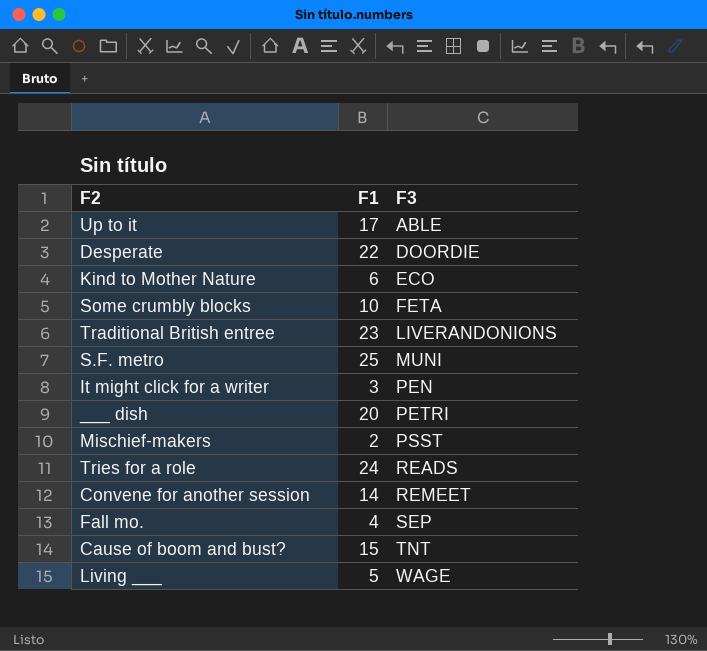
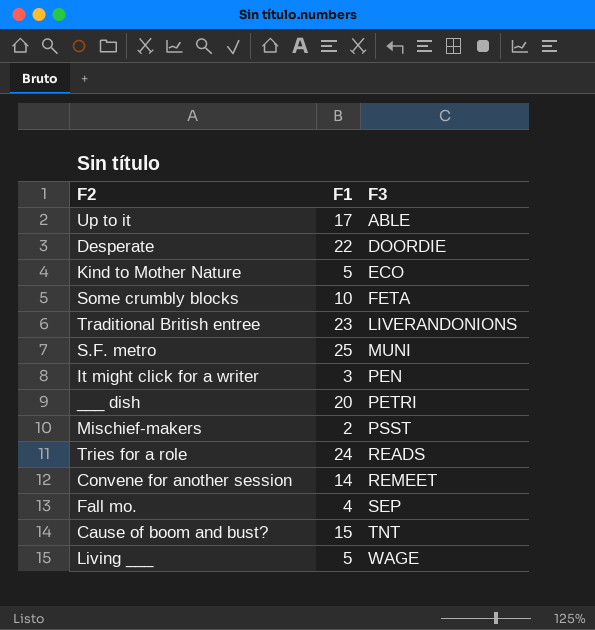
Kind to Mother Nature | F1: 6 -> 5

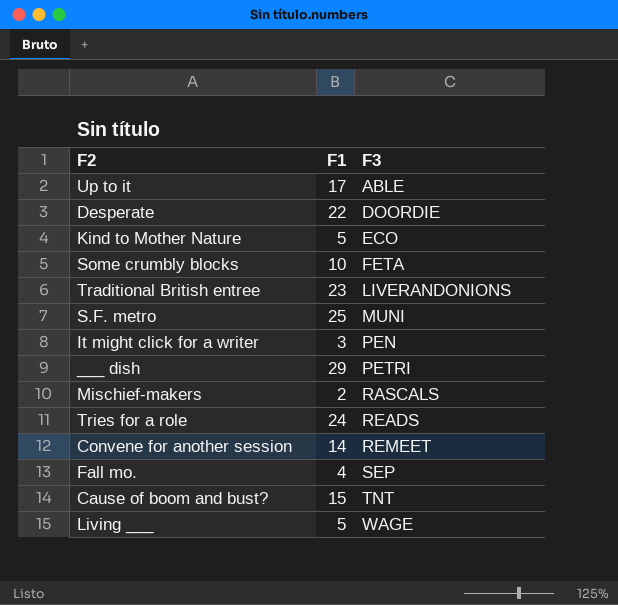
___ dish | F1: 20 -> 29
Mischief-makers | F3: PSST -> RASCALS

